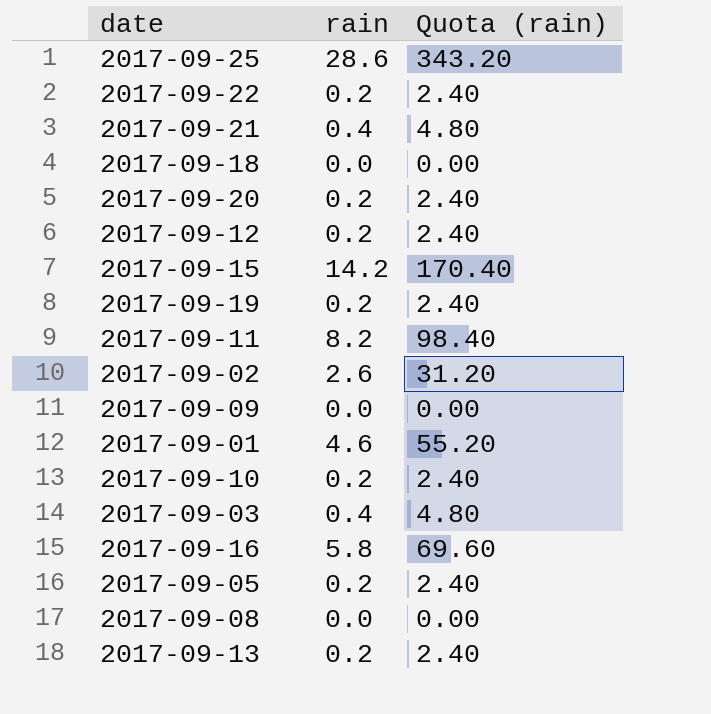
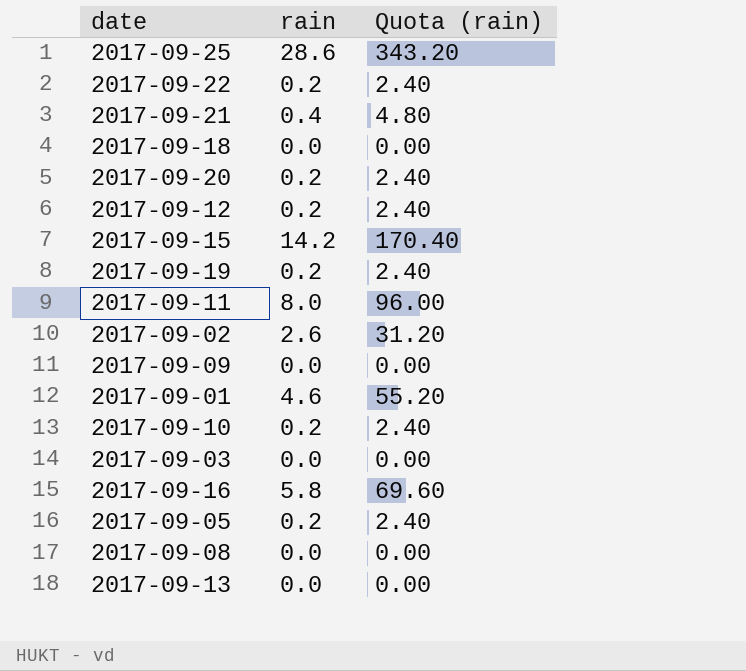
2017-09-11 | rain: 8.2 -> 8.0
2017-09-11 | Quota (rain): 98.40 -> 96.00
2017-09-03 | rain: 0.4 -> 0.0
2017-09-03 | Quota (rain): 4.80 -> 0.00
2017-09-13 | rain: 0.2 -> 0.0
2017-09-13 | Quota (rain): 2.40 -> 0.00

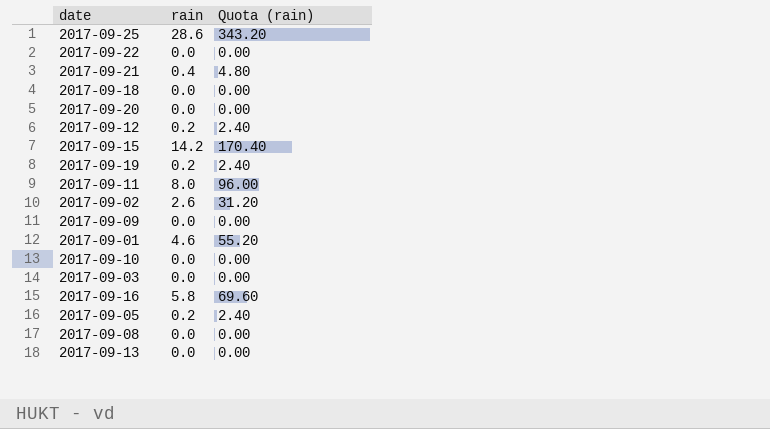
2017-09-22 | rain: 0.2 -> 0.0
2017-09-22 | Quota (rain): 2.40 -> 0.00
2017-09-20 | rain: 0.2 -> 0.0
2017-09-20 | Quota (rain): 2.40 -> 0.00
2017-09-10 | rain: 0.2 -> 0.0
2017-09-10 | Quota (rain): 2.40 -> 0.00

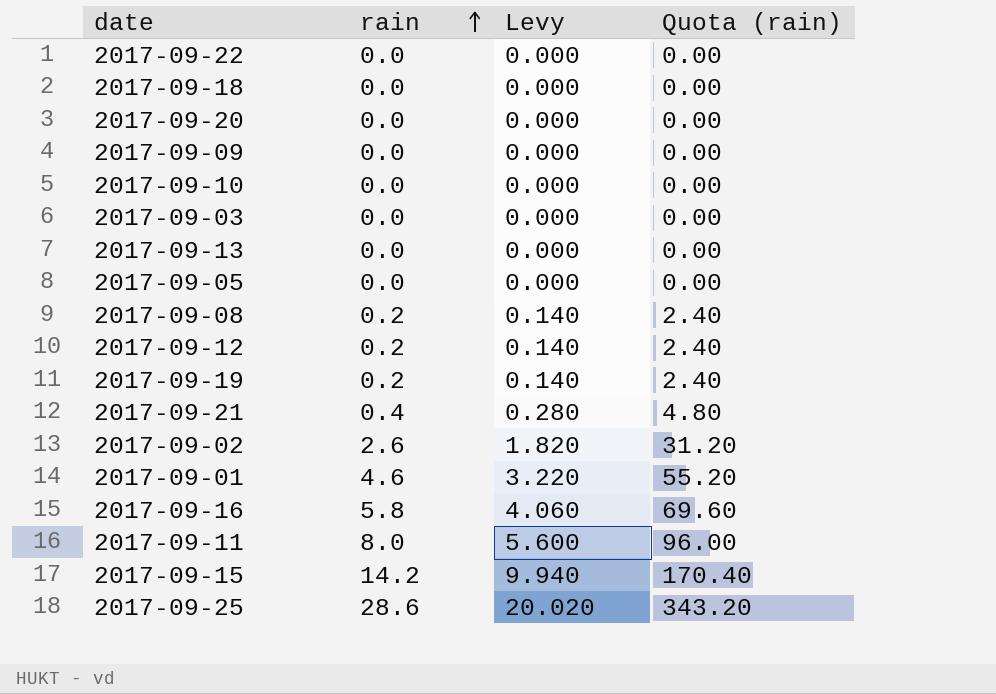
row order: none -> rain ascending
column Levy | formula: none -> [rain] * 0.7
2017-09-05 | rain: 0.2 -> 0.0
2017-09-05 | Quota (rain): 2.40 -> 0.00
2017-09-08 | rain: 0.0 -> 0.2
2017-09-08 | Quota (rain): 0.00 -> 2.40

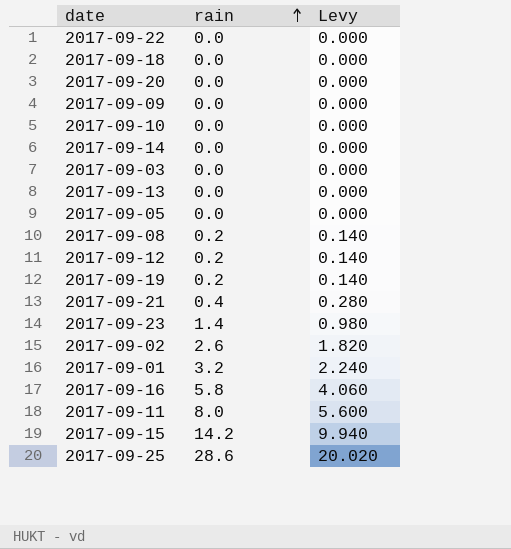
column Quota (rain) | formula: [rain] * 12 -> none
row 2017-09-14: none -> 0.0 | 0.000
row 2017-09-23: none -> 1.4 | 0.980
2017-09-01 | rain: 4.6 -> 3.2
2017-09-01 | Levy: 3.220 -> 2.240

